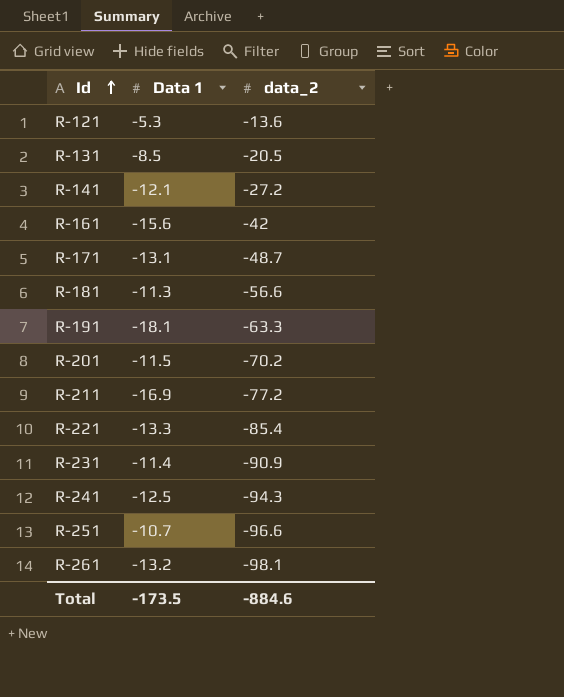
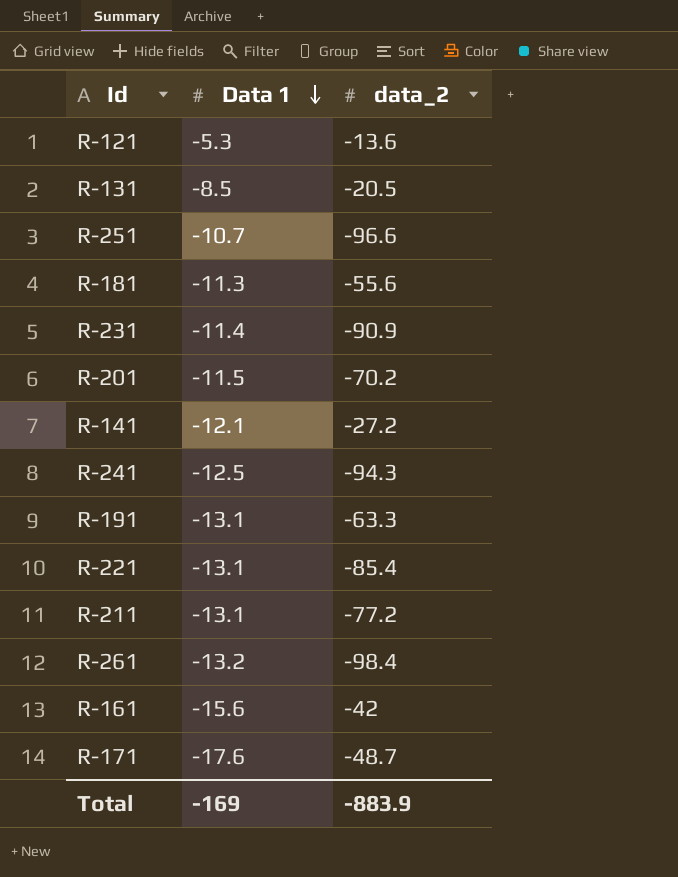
row order: Id ascending -> Data 1 descending
R-181 | data_2: -56.6 -> -55.6
R-191 | Data 1: -18.1 -> -13.1
R-221 | Data 1: -13.3 -> -13.1
R-211 | Data 1: -16.9 -> -13.1
R-261 | data_2: -98.1 -> -98.4
R-171 | Data 1: -13.1 -> -17.6
Total | Data 1: -173.5 -> -169
Total | data_2: -884.6 -> -883.9

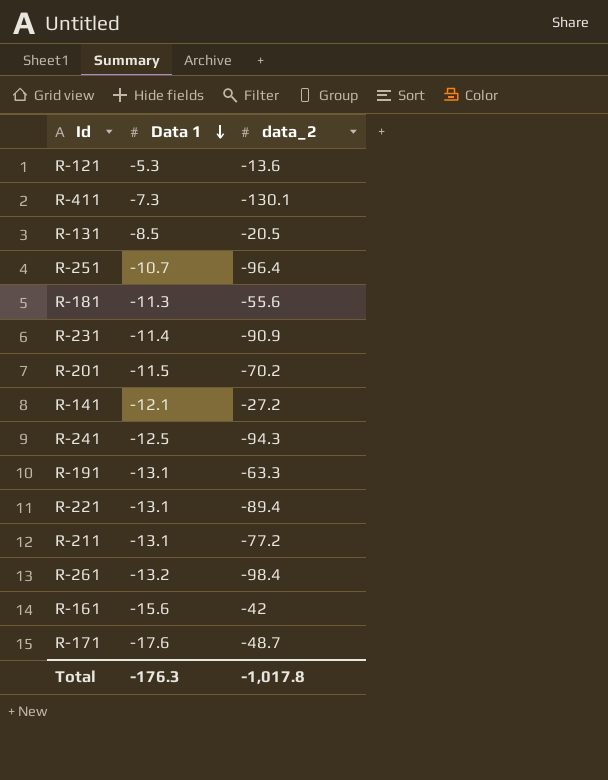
row R-411: none -> -7.3 | -130.1
R-251 | data_2: -96.6 -> -96.4
R-221 | data_2: -85.4 -> -89.4
Total | Data 1: -169 -> -176.3
Total | data_2: -883.9 -> -1,017.8

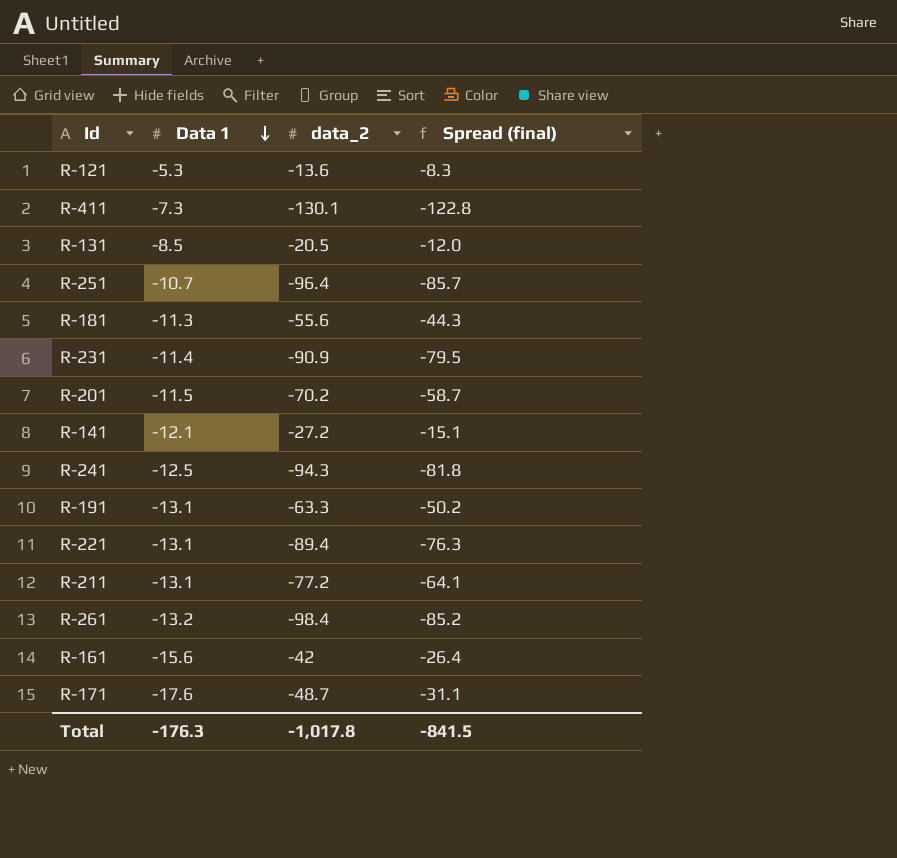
column Spread (final) | formula: none -> [data_2] - [Data 1]

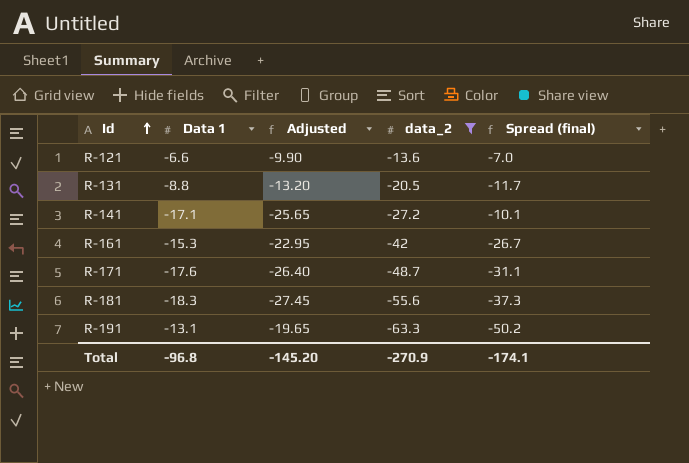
filter: none -> data_2 >= -63.3
row order: Data 1 descending -> Id ascending
column Adjusted | formula: none -> [Data 1] * 1.5
R-121 | Data 1: -5.3 -> -6.6
R-121 | Spread (final): -8.3 -> -7.0
R-131 | Data 1: -8.5 -> -8.8
R-131 | Spread (final): -12.0 -> -11.7
R-141 | Data 1: -12.1 -> -17.1
R-141 | Spread (final): -15.1 -> -10.1
R-161 | Data 1: -15.6 -> -15.3
R-161 | Spread (final): -26.4 -> -26.7
R-181 | Data 1: -11.3 -> -18.3
R-181 | Spread (final): -44.3 -> -37.3
Total | Data 1: -176.3 -> -96.8
Total | data_2: -1,017.8 -> -270.9
Total | Spread (final): -841.5 -> -174.1

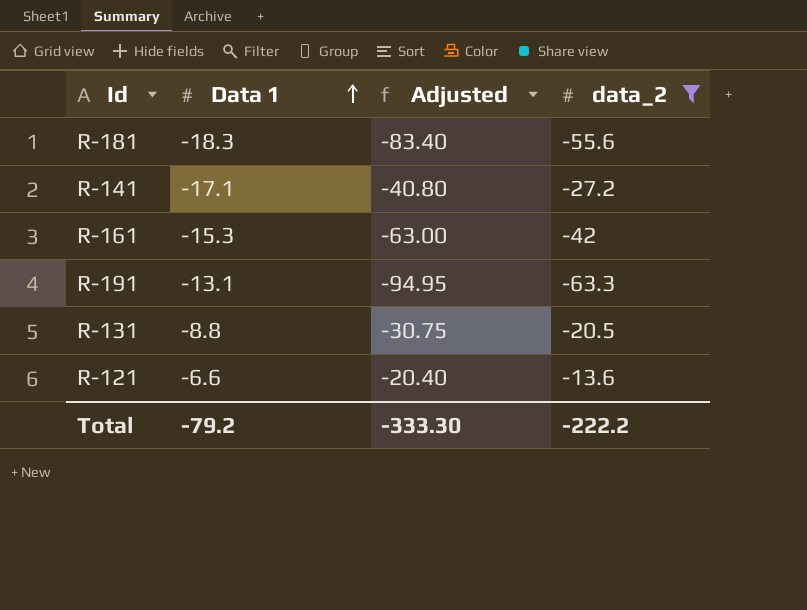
row order: Id ascending -> Data 1 ascending
column Spread (final) | formula: [data_2] - [Data 1] -> none
column Adjusted | formula: [Data 1] * 1.5 -> [data_2] * 1.5
row R-171: -17.6 | -26.40 | -48.7 | -31.1 -> none
Total | Data 1: -96.8 -> -79.2
Total | Adjusted: -145.20 -> -333.30
Total | data_2: -270.9 -> -222.2

